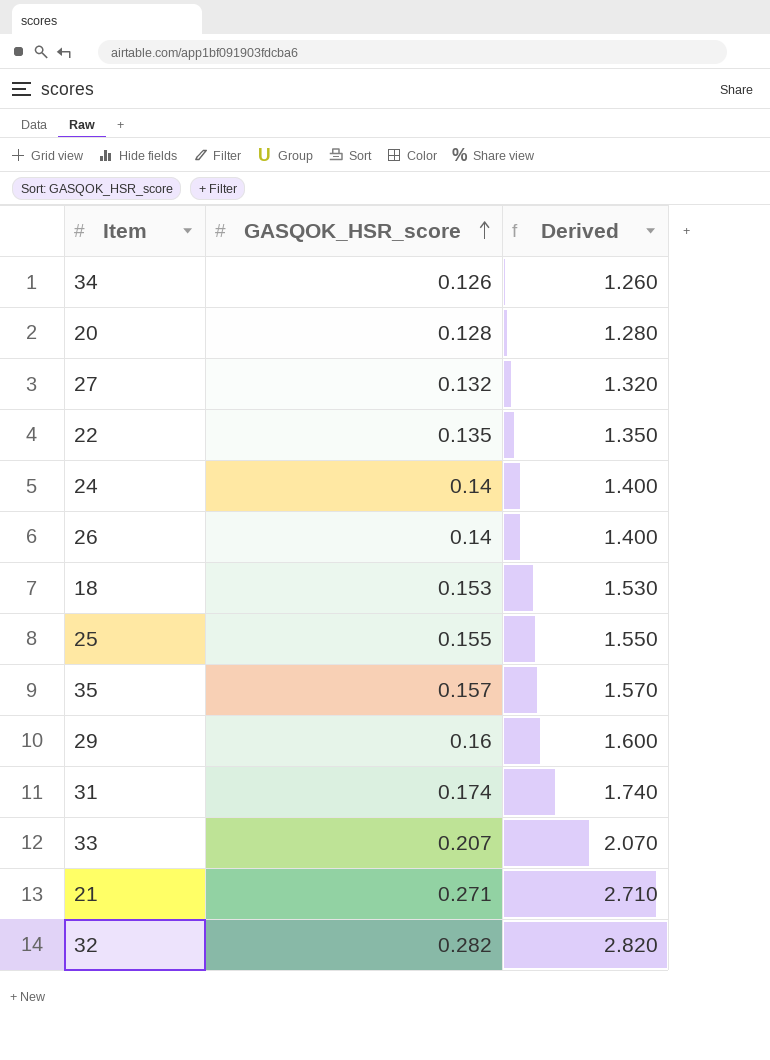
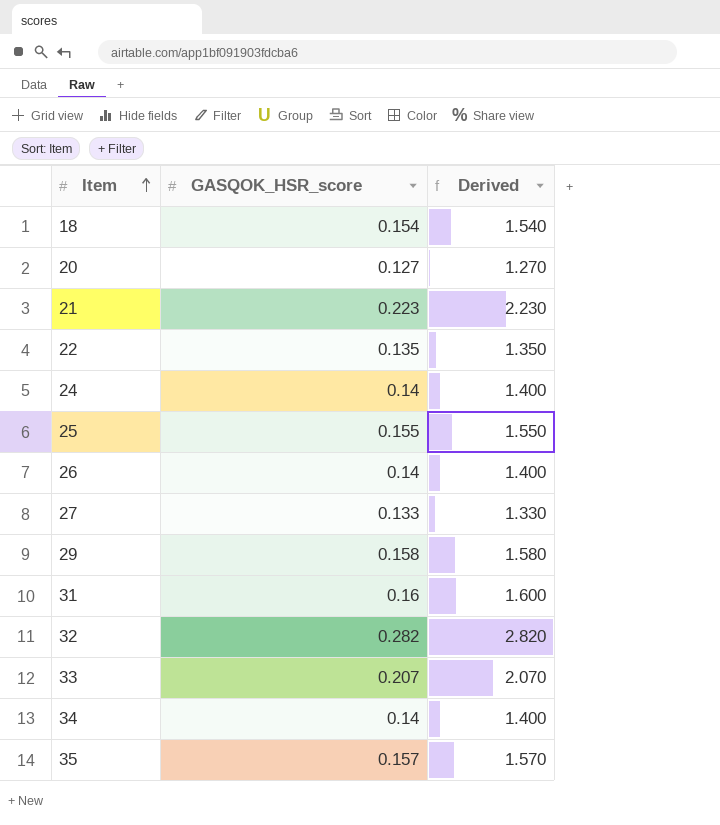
row order: GASQOK_HSR_score ascending -> Item ascending
18 | GASQOK_HSR_score: 0.153 -> 0.154
18 | Derived: 1.530 -> 1.540
20 | GASQOK_HSR_score: 0.128 -> 0.127
20 | Derived: 1.280 -> 1.270
21 | GASQOK_HSR_score: 0.271 -> 0.223
21 | Derived: 2.710 -> 2.230
27 | GASQOK_HSR_score: 0.132 -> 0.133
27 | Derived: 1.320 -> 1.330
29 | GASQOK_HSR_score: 0.16 -> 0.158
29 | Derived: 1.600 -> 1.580
31 | GASQOK_HSR_score: 0.174 -> 0.16
31 | Derived: 1.740 -> 1.600
34 | GASQOK_HSR_score: 0.126 -> 0.14
34 | Derived: 1.260 -> 1.400

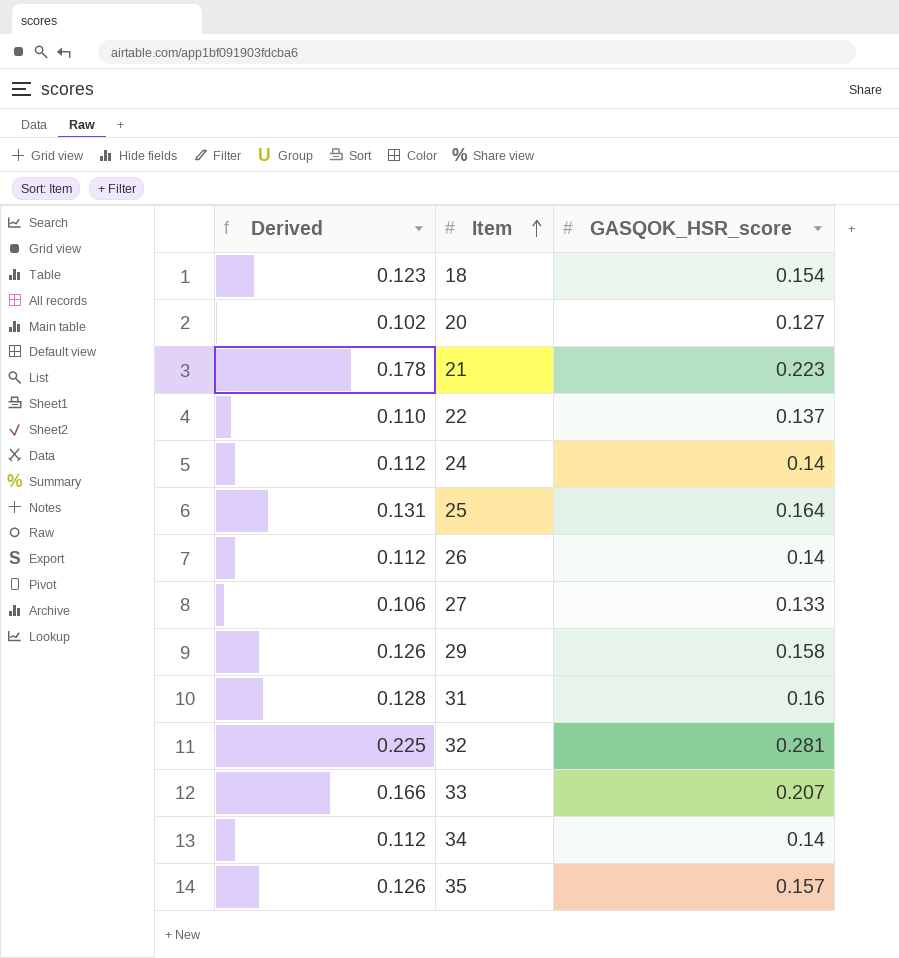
column Derived | formula: [GASQOK_HSR_score] * 10 -> [GASQOK_HSR_score] * 0.8
column Derived | position: 3 -> 1
22 | GASQOK_HSR_score: 0.135 -> 0.137
25 | GASQOK_HSR_score: 0.155 -> 0.164
32 | GASQOK_HSR_score: 0.282 -> 0.281

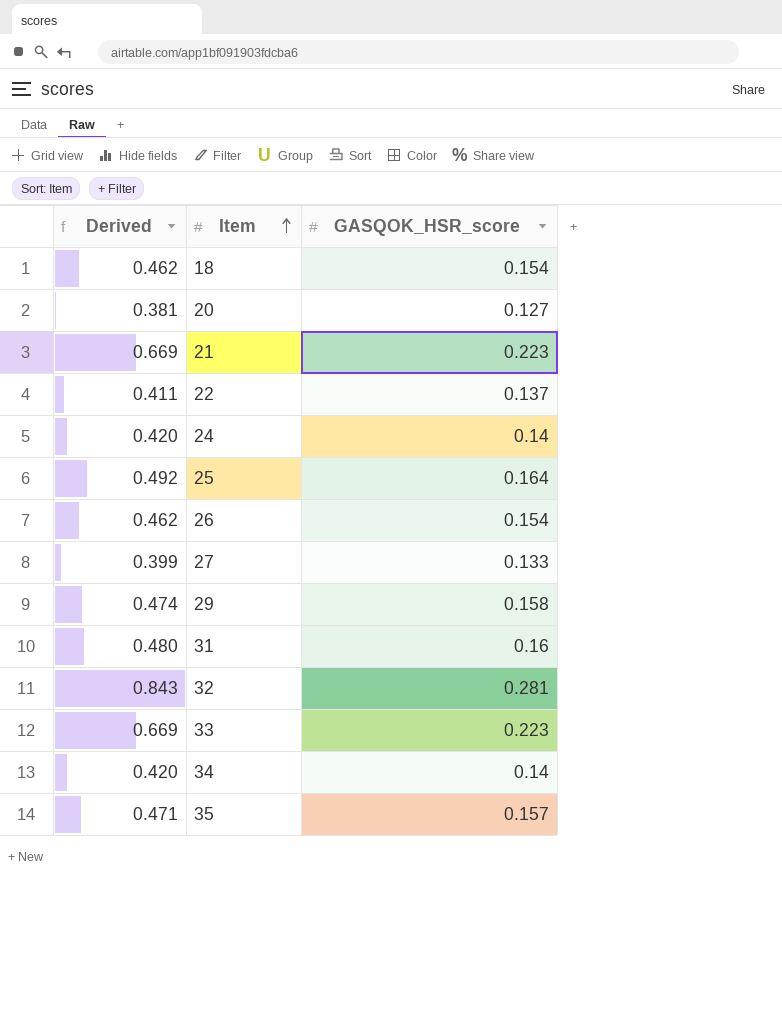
column Derived | formula: [GASQOK_HSR_score] * 0.8 -> [GASQOK_HSR_score] * 3
26 | GASQOK_HSR_score: 0.14 -> 0.154
33 | GASQOK_HSR_score: 0.207 -> 0.223

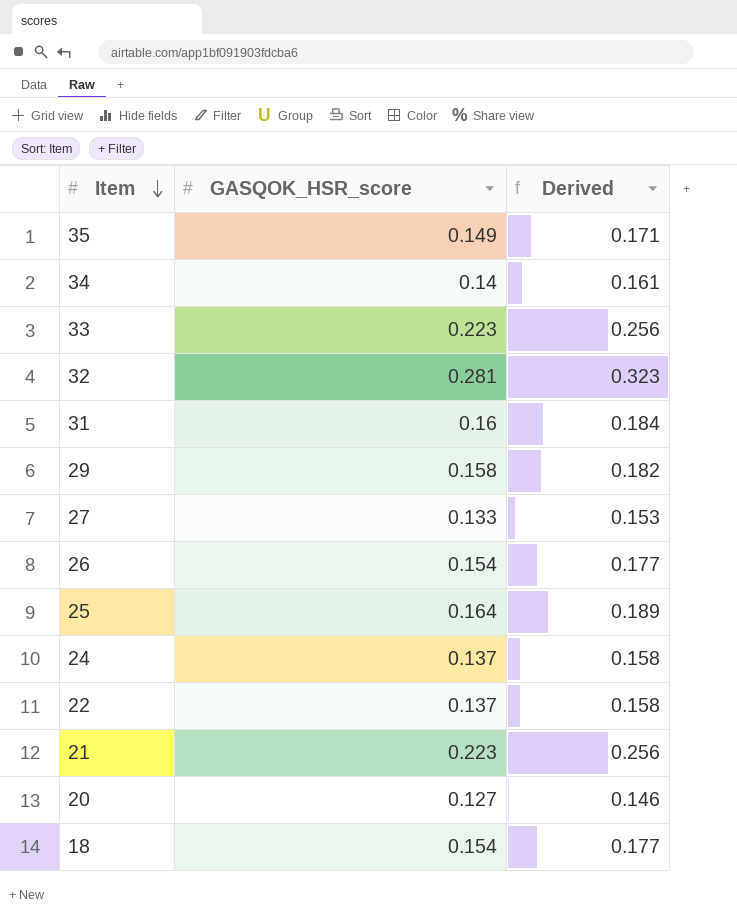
row order: Item ascending -> Item descending
column Derived | formula: [GASQOK_HSR_score] * 3 -> [GASQOK_HSR_score] * 1.15
column Derived | position: 1 -> 3
35 | GASQOK_HSR_score: 0.157 -> 0.149
24 | GASQOK_HSR_score: 0.14 -> 0.137

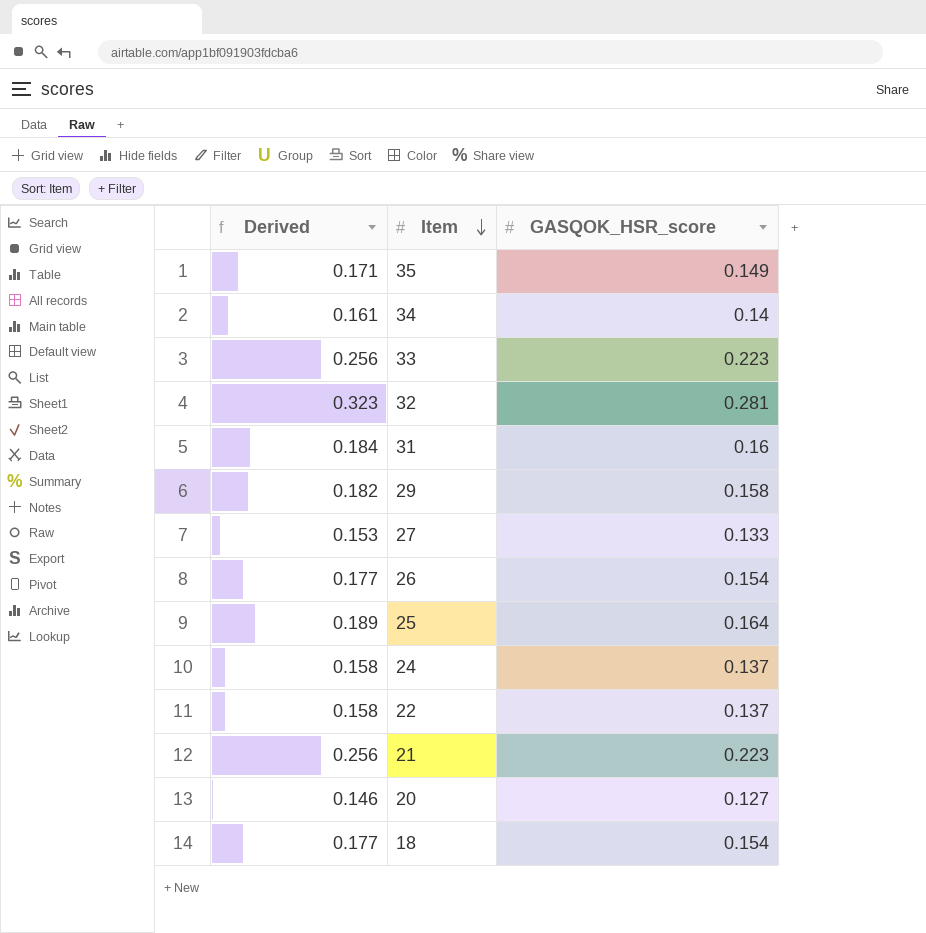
column Derived | position: 3 -> 1

